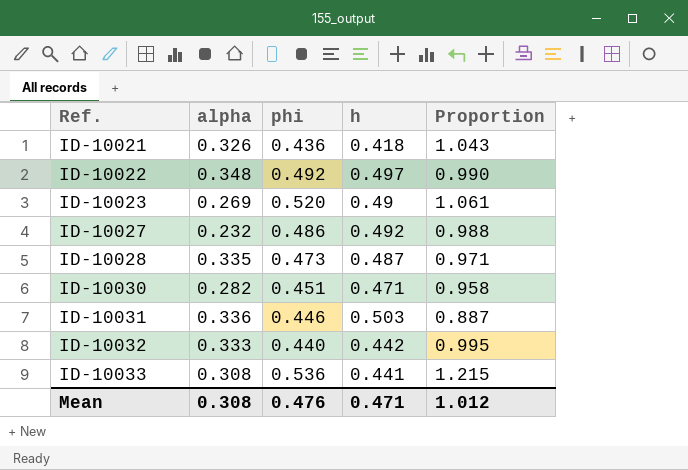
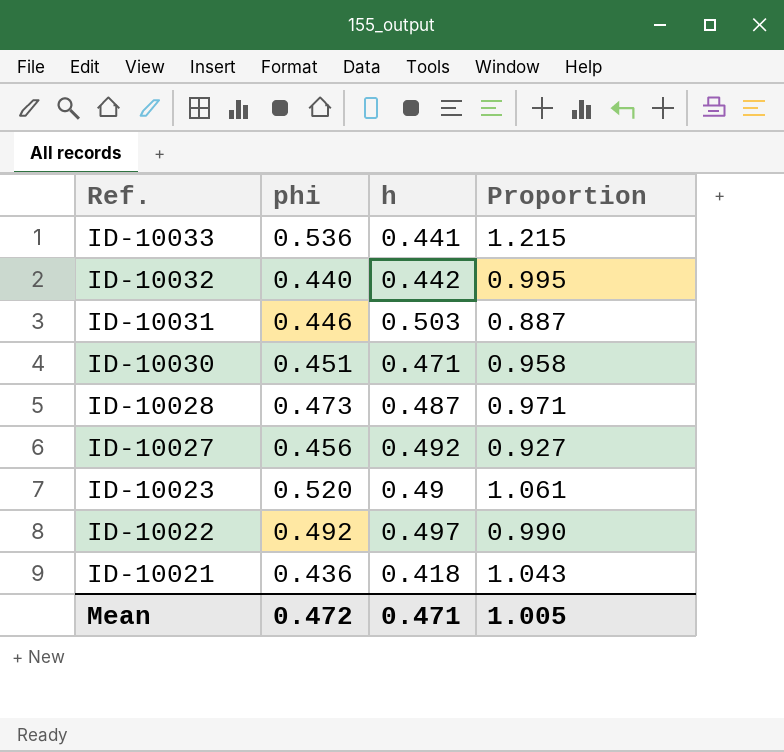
row order: Ref. ascending -> Ref. descending
column alpha | position: 2 -> none
ID-10027 | phi: 0.486 -> 0.456
ID-10027 | Proportion: 0.988 -> 0.927
Mean | phi: 0.476 -> 0.472
Mean | Proportion: 1.012 -> 1.005

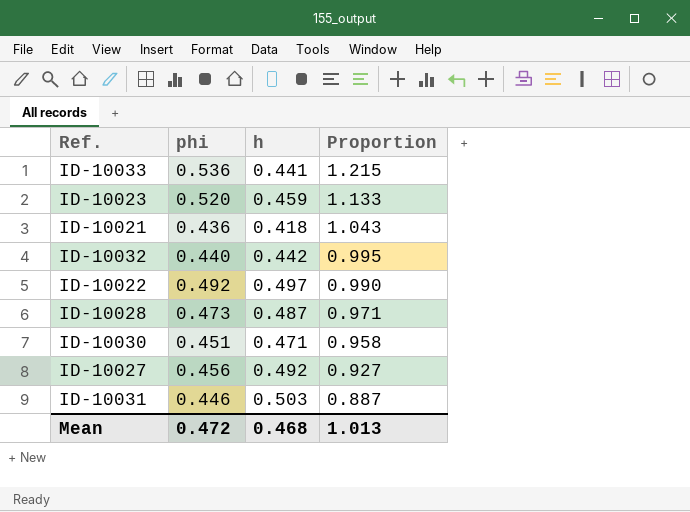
row order: Ref. descending -> Proportion descending
ID-10023 | h: 0.49 -> 0.459
ID-10023 | Proportion: 1.061 -> 1.133
Mean | h: 0.471 -> 0.468
Mean | Proportion: 1.005 -> 1.013

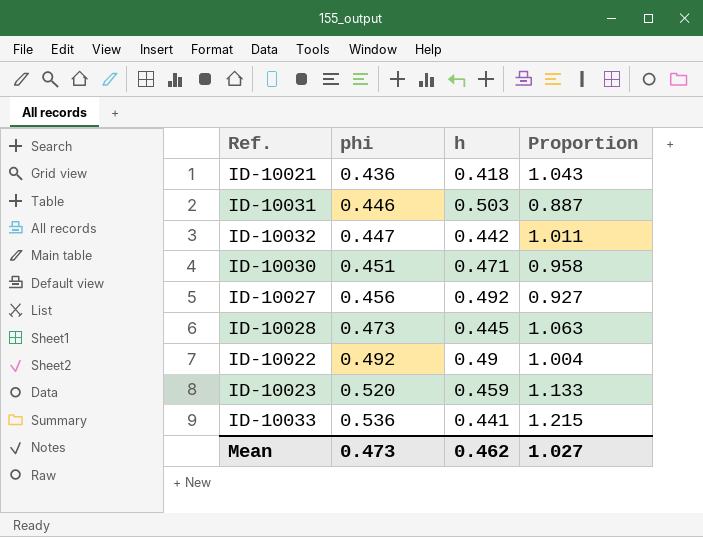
row order: Proportion descending -> phi ascending
ID-10032 | phi: 0.440 -> 0.447
ID-10032 | Proportion: 0.995 -> 1.011
ID-10028 | h: 0.487 -> 0.445
ID-10028 | Proportion: 0.971 -> 1.063
ID-10022 | h: 0.497 -> 0.49
ID-10022 | Proportion: 0.990 -> 1.004
Mean | phi: 0.472 -> 0.473
Mean | h: 0.468 -> 0.462
Mean | Proportion: 1.013 -> 1.027

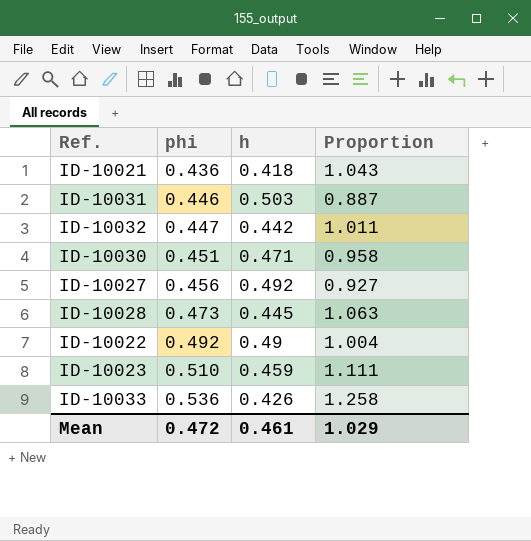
ID-10023 | phi: 0.520 -> 0.510
ID-10023 | Proportion: 1.133 -> 1.111
ID-10033 | h: 0.441 -> 0.426
ID-10033 | Proportion: 1.215 -> 1.258
Mean | phi: 0.473 -> 0.472
Mean | h: 0.462 -> 0.461
Mean | Proportion: 1.027 -> 1.029

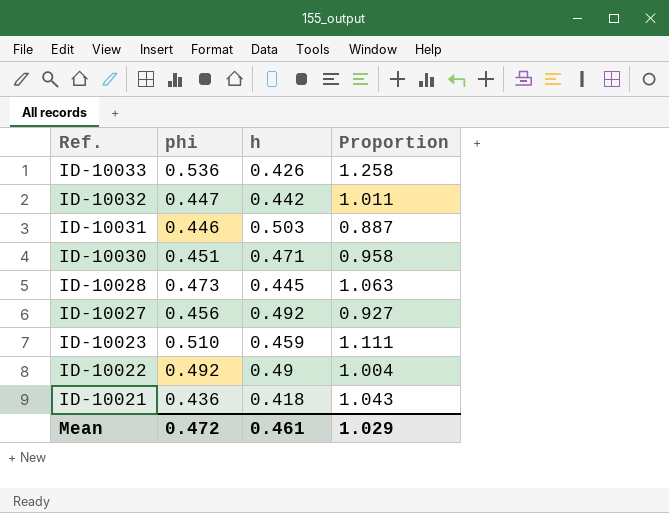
row order: phi ascending -> Ref. descending

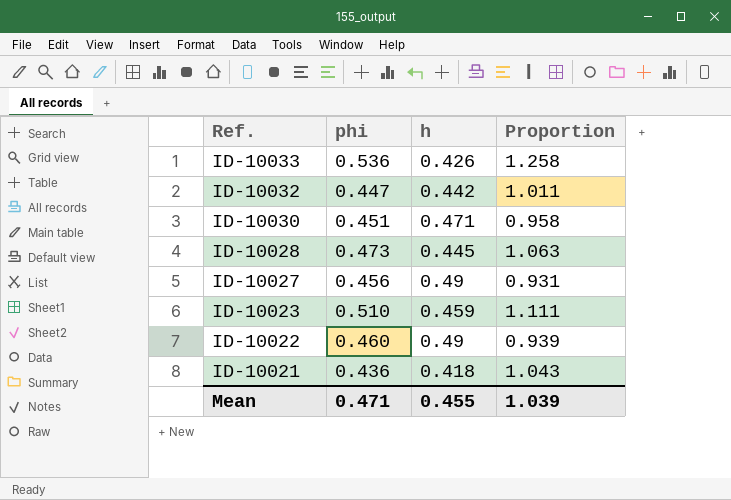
row ID-10031: 0.446 | 0.503 | 0.887 -> none
ID-10027 | h: 0.492 -> 0.49
ID-10027 | Proportion: 0.927 -> 0.931
ID-10022 | phi: 0.492 -> 0.460
ID-10022 | Proportion: 1.004 -> 0.939
Mean | phi: 0.472 -> 0.471
Mean | h: 0.461 -> 0.455
Mean | Proportion: 1.029 -> 1.039

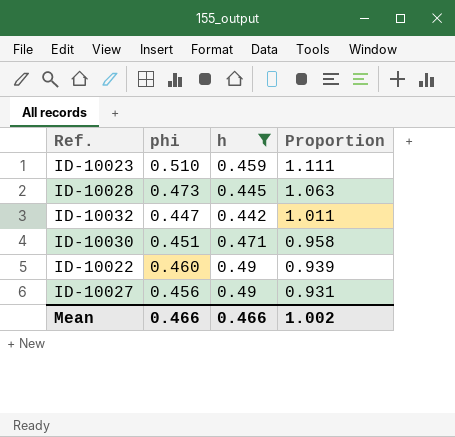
filter: none -> h >= 0.442
row order: Ref. descending -> Proportion descending
Mean | phi: 0.471 -> 0.466
Mean | h: 0.455 -> 0.466
Mean | Proportion: 1.039 -> 1.002

